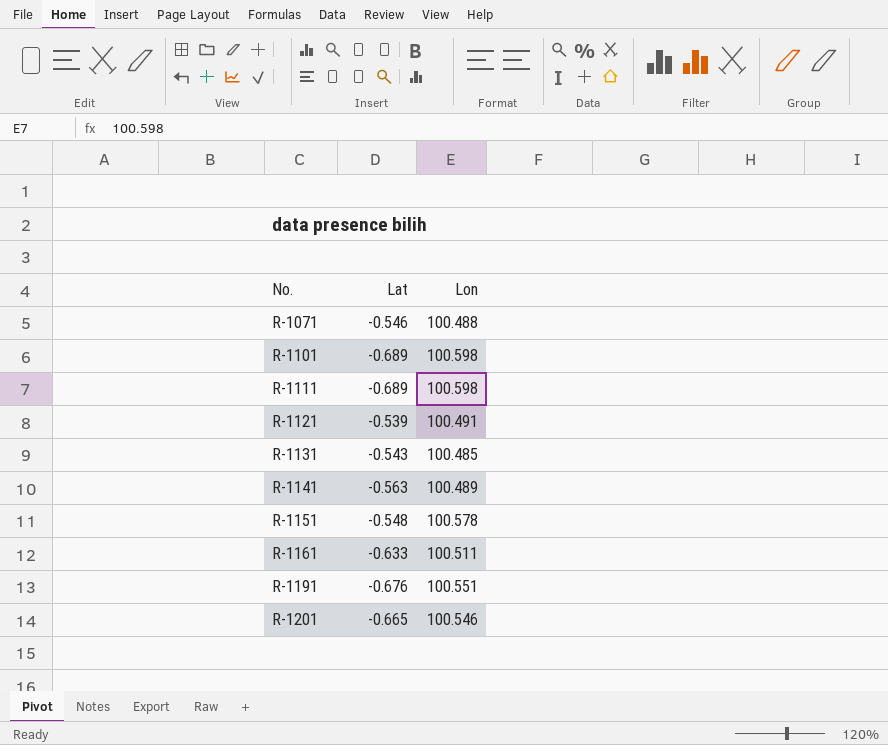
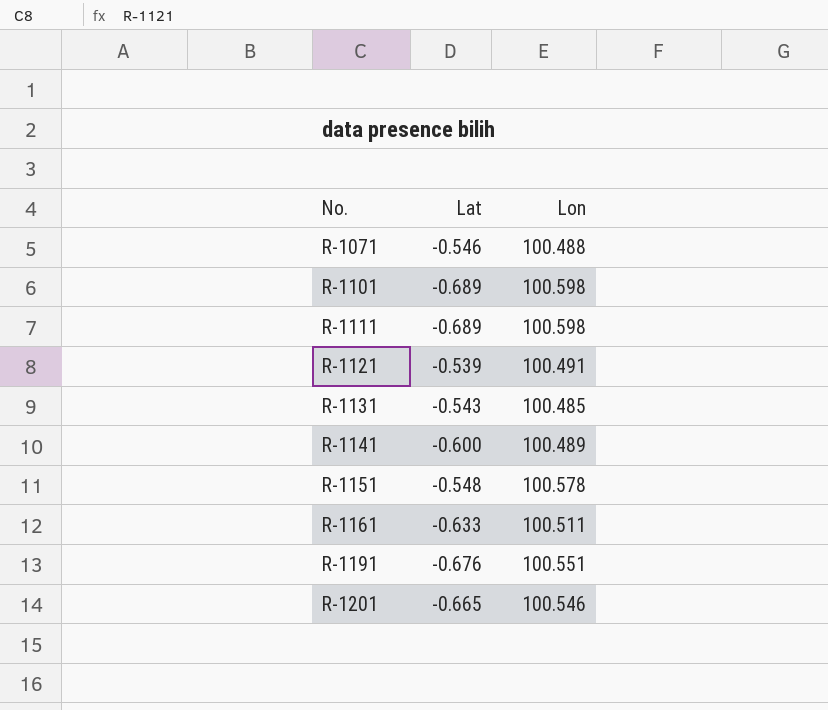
R-1141 | Lat: -0.563 -> -0.600

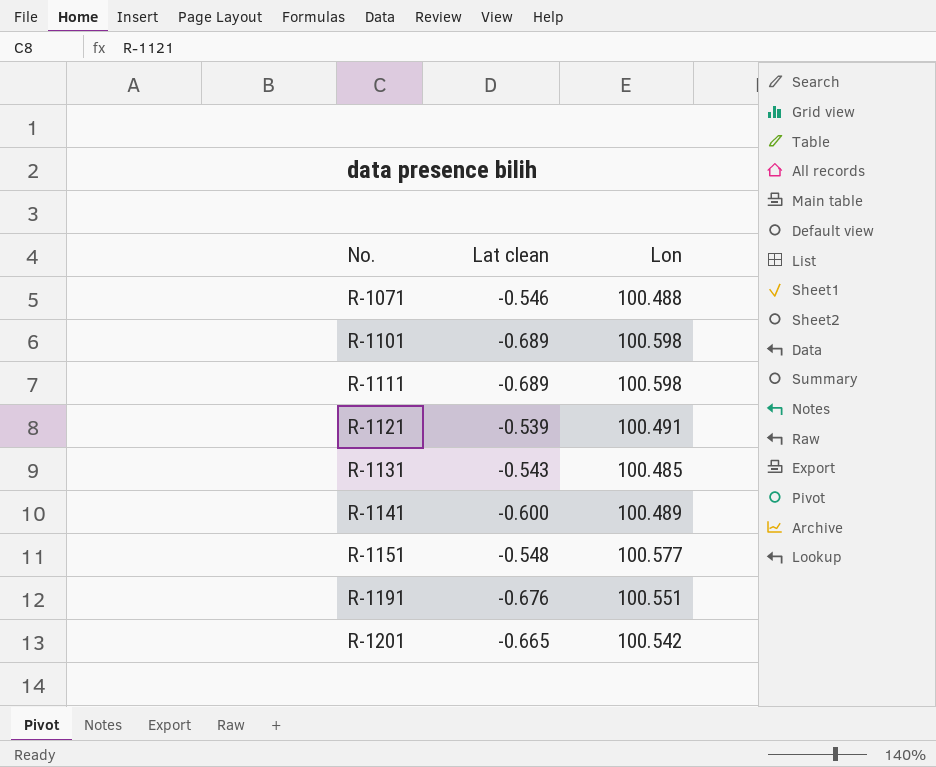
column name: Lat -> Lat clean
row R-1161: -0.633 | 100.511 -> none
R-1151 | Lon: 100.578 -> 100.577
R-1201 | Lon: 100.546 -> 100.542

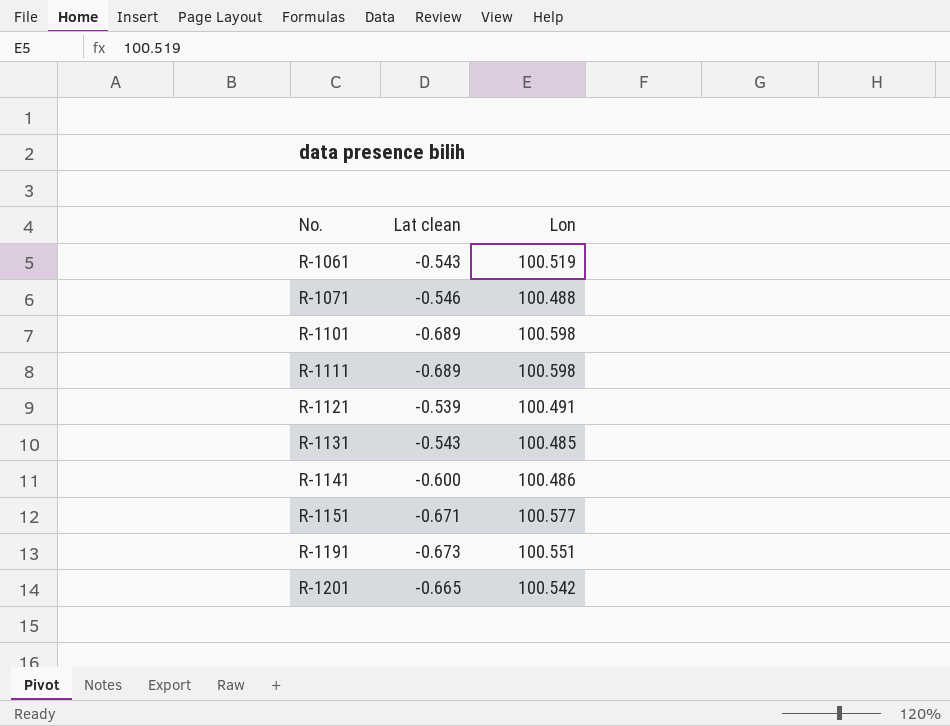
row R-1061: none -> -0.543 | 100.519
R-1141 | Lon: 100.489 -> 100.486
R-1151 | Lat clean: -0.548 -> -0.671
R-1191 | Lat clean: -0.676 -> -0.673

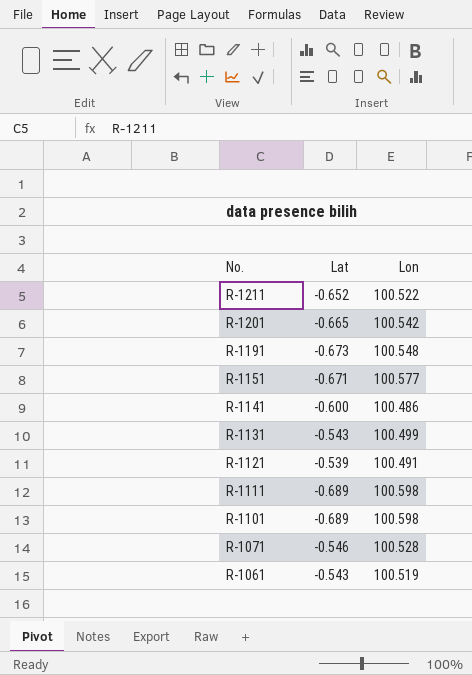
row order: No. ascending -> No. descending
column name: Lat clean -> Lat
row R-1211: none -> -0.652 | 100.522
R-1191 | Lon: 100.551 -> 100.548
R-1131 | Lon: 100.485 -> 100.499
R-1071 | Lon: 100.488 -> 100.528

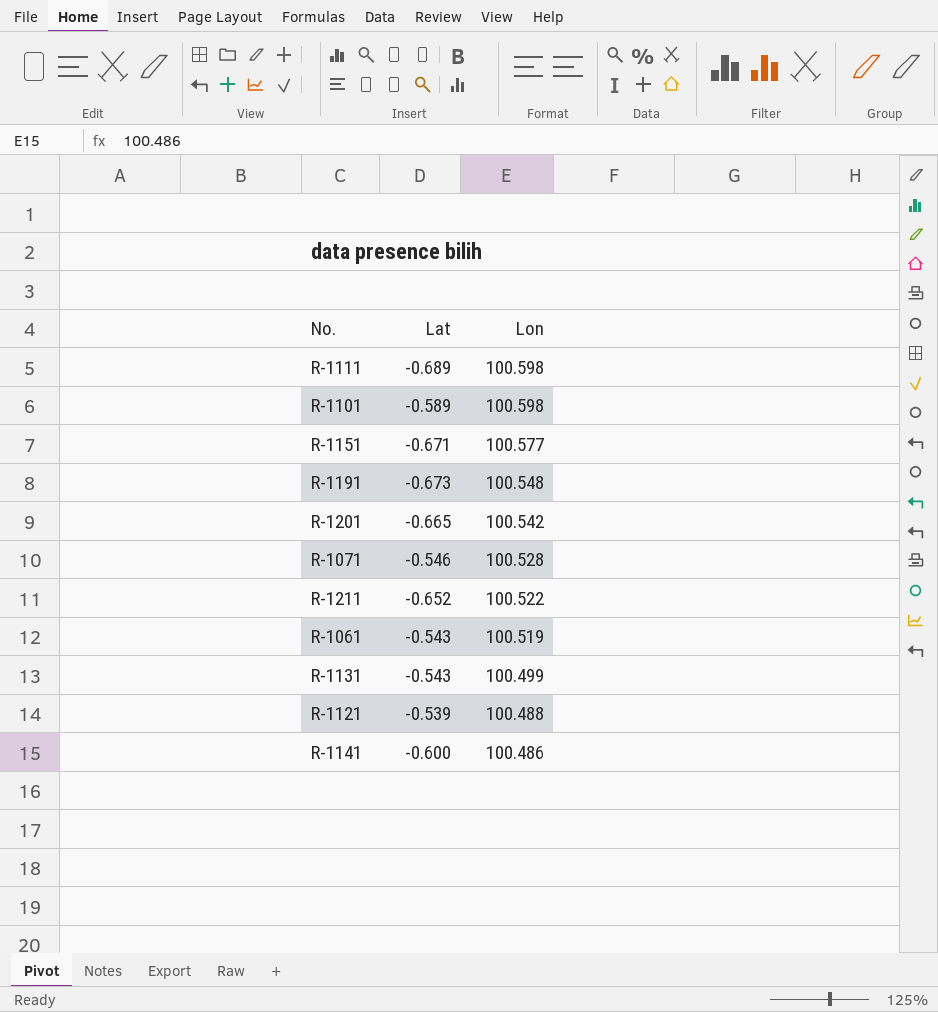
row order: No. descending -> Lon descending
R-1101 | Lat: -0.689 -> -0.589
R-1121 | Lon: 100.491 -> 100.488

